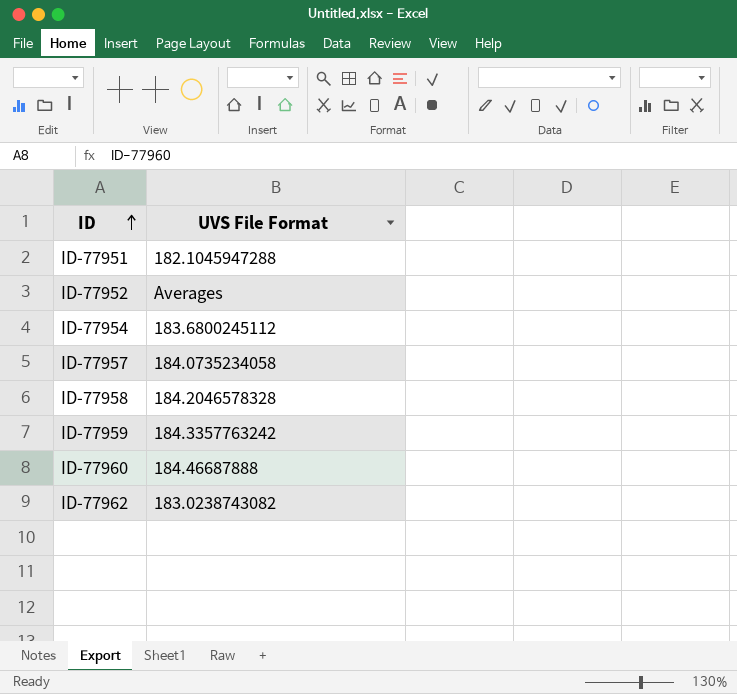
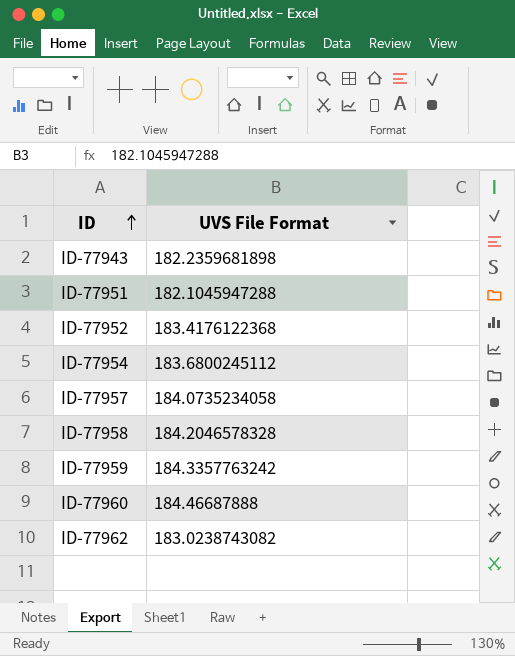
row ID-77943: none -> 182.2359681898
ID-77952 | UVS File Format: Averages -> 183.4176122368

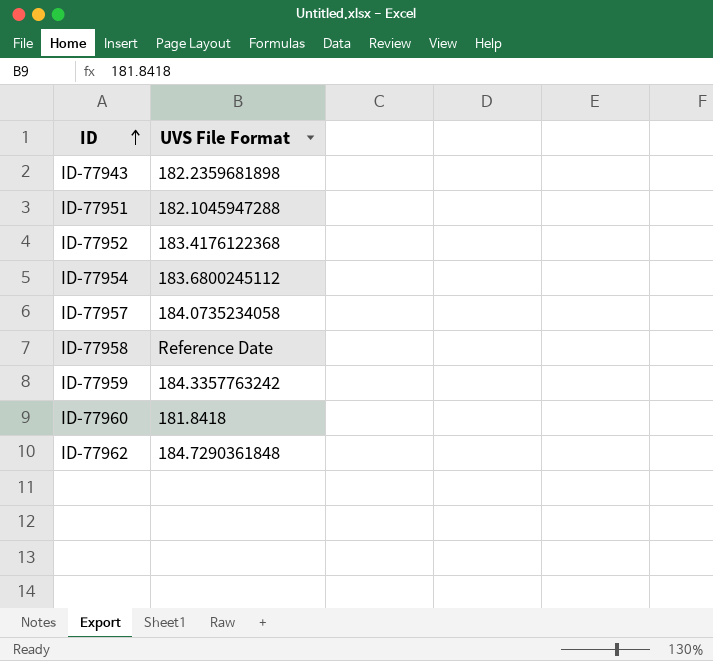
ID-77958 | UVS File Format: 184.2046578328 -> Reference Date
ID-77960 | UVS File Format: 184.46687888 -> 181.8418
ID-77962 | UVS File Format: 183.0238743082 -> 184.7290361848

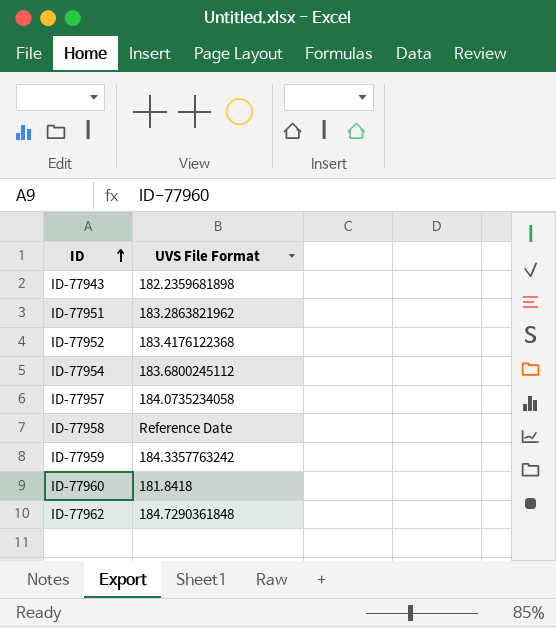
ID-77951 | UVS File Format: 182.1045947288 -> 183.2863821962

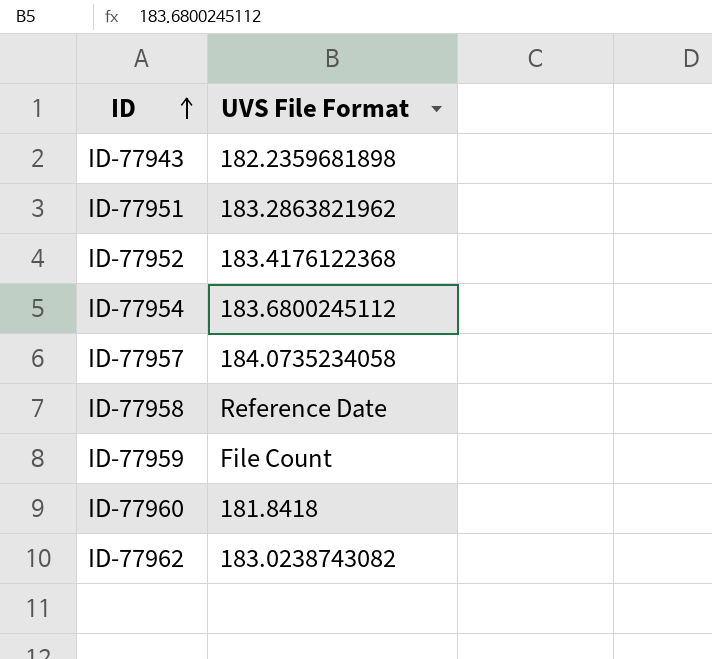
ID-77959 | UVS File Format: 184.3357763242 -> File Count
ID-77962 | UVS File Format: 184.7290361848 -> 183.0238743082

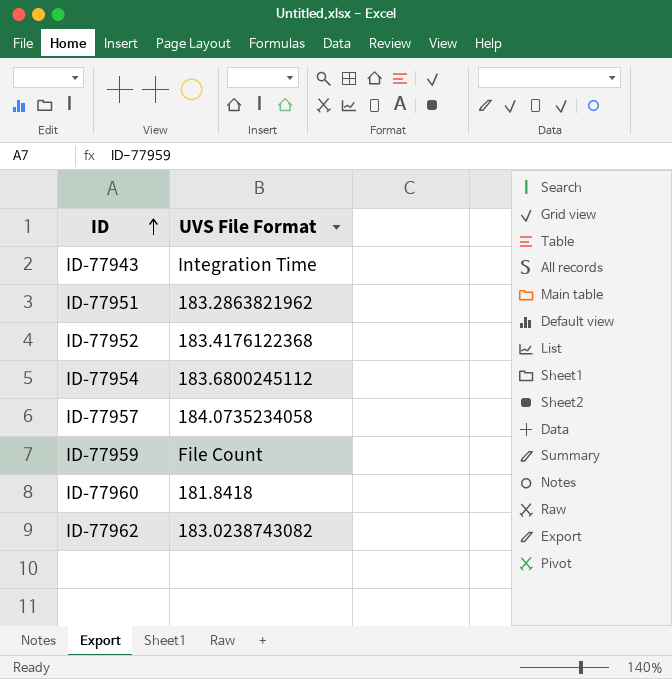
row ID-77958: Reference Date -> none
ID-77943 | UVS File Format: 182.2359681898 -> Integration Time

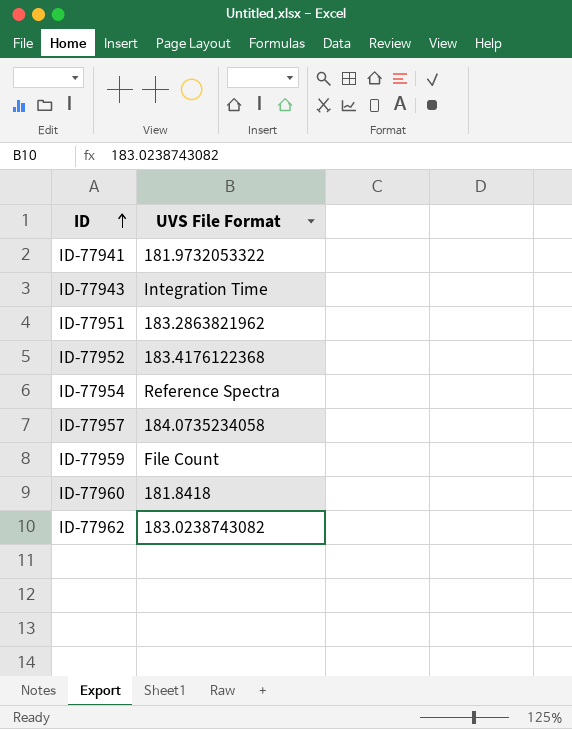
row ID-77941: none -> 181.9732053322
ID-77954 | UVS File Format: 183.6800245112 -> Reference Spectra

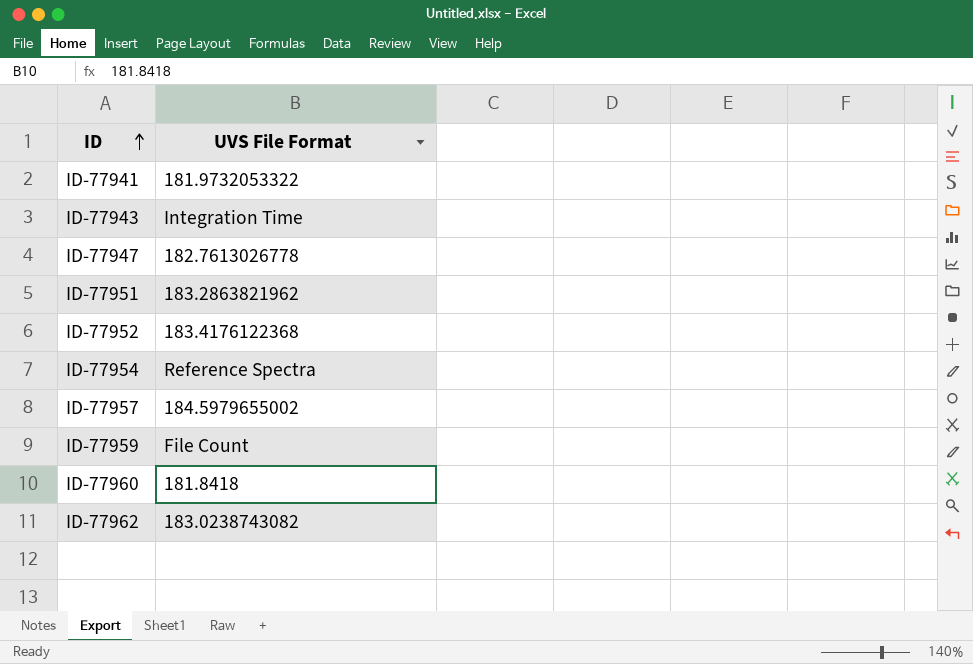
row ID-77947: none -> 182.7613026778
ID-77957 | UVS File Format: 184.0735234058 -> 184.5979655002

